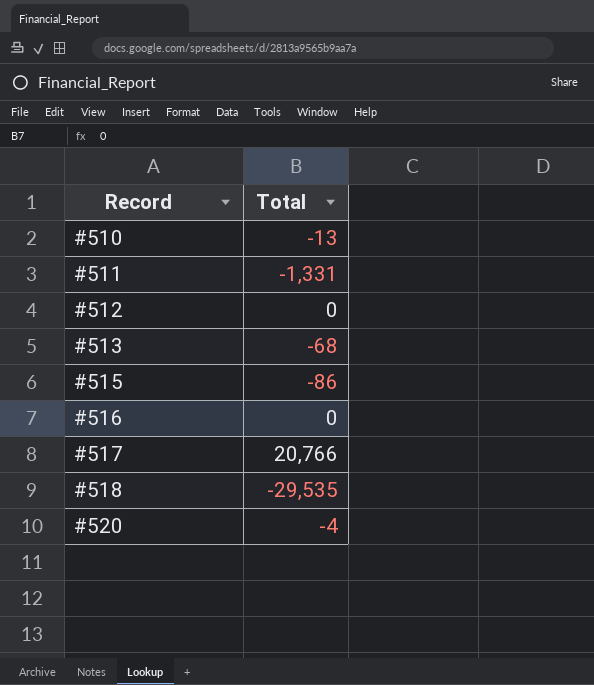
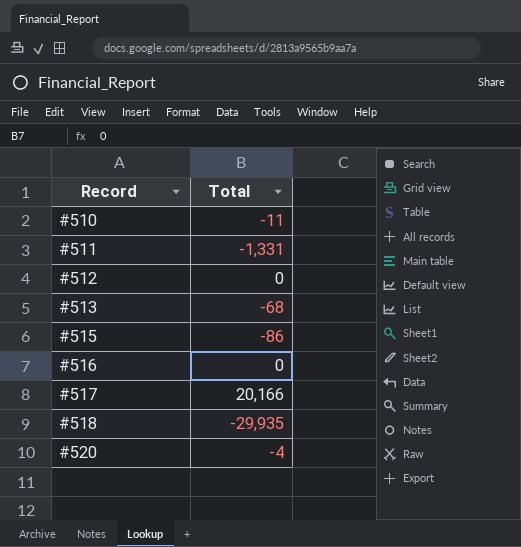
#510 | Total: -13 -> -11
#517 | Total: 20,766 -> 20,166
#518 | Total: -29,535 -> -29,935

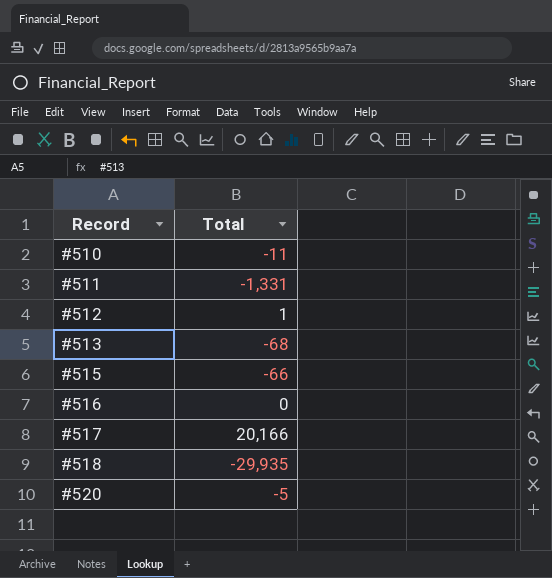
#512 | Total: 0 -> 1
#515 | Total: -86 -> -66
#520 | Total: -4 -> -5

